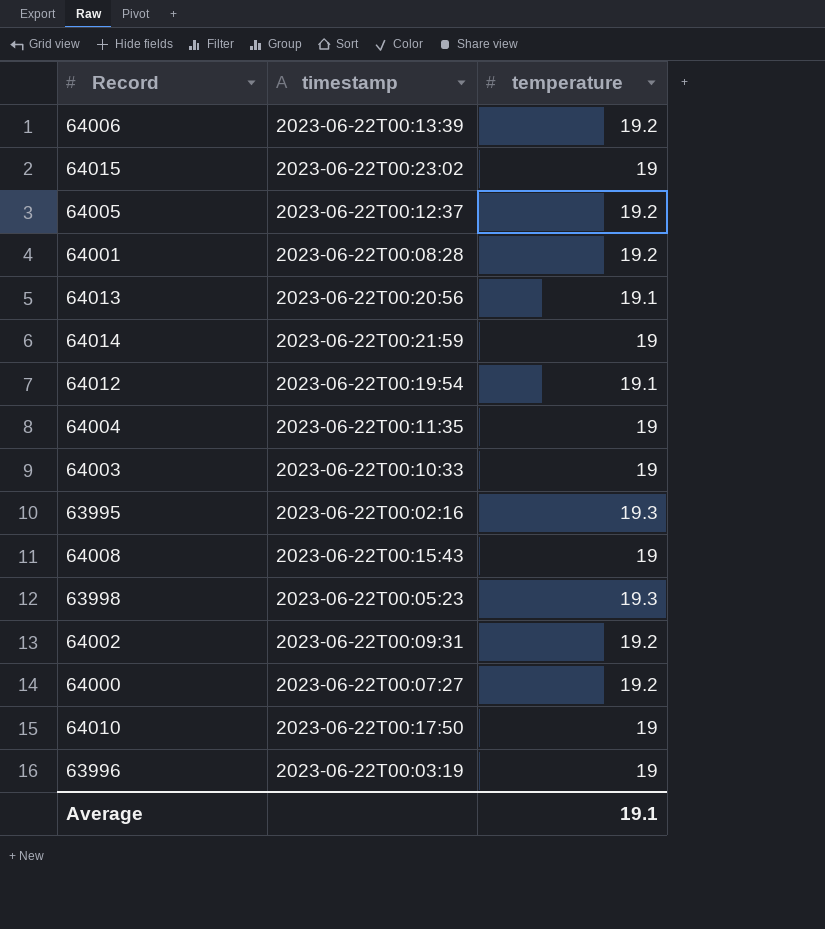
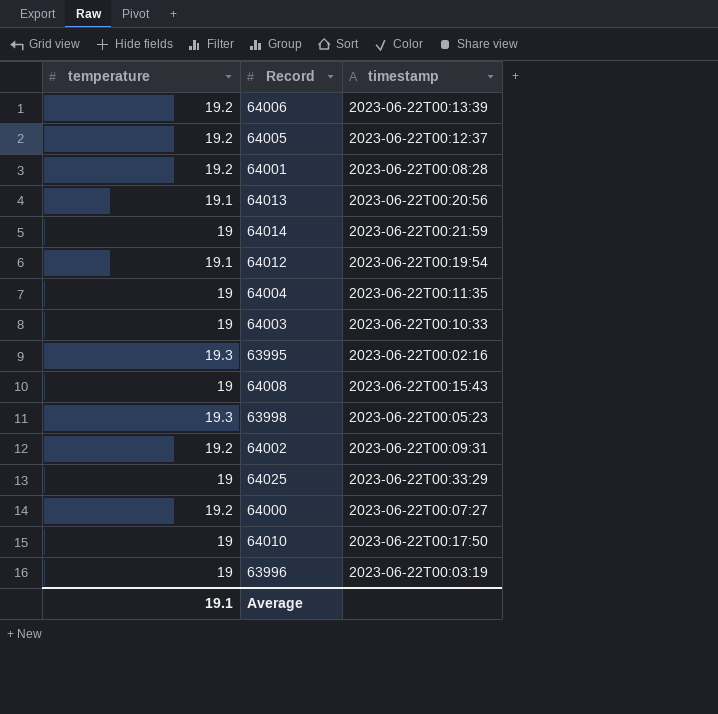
column temperature | position: 3 -> 1
row 64015: 2023-06-22T00:23:02 | 19 -> none
row 64025: none -> 19 | 2023-06-22T00:33:29

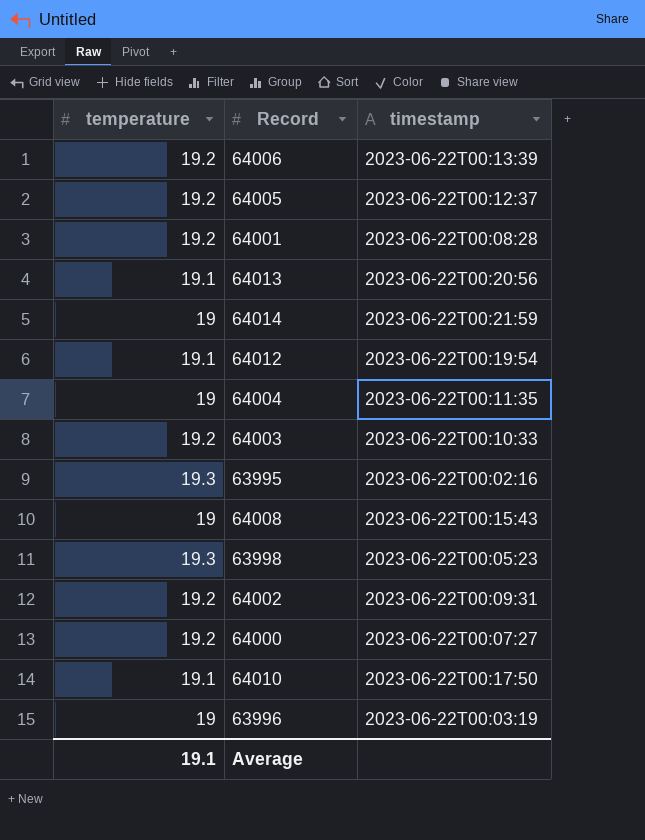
row 64025: 19 | 2023-06-22T00:33:29 -> none
64003 | temperature: 19 -> 19.2
64010 | temperature: 19 -> 19.1

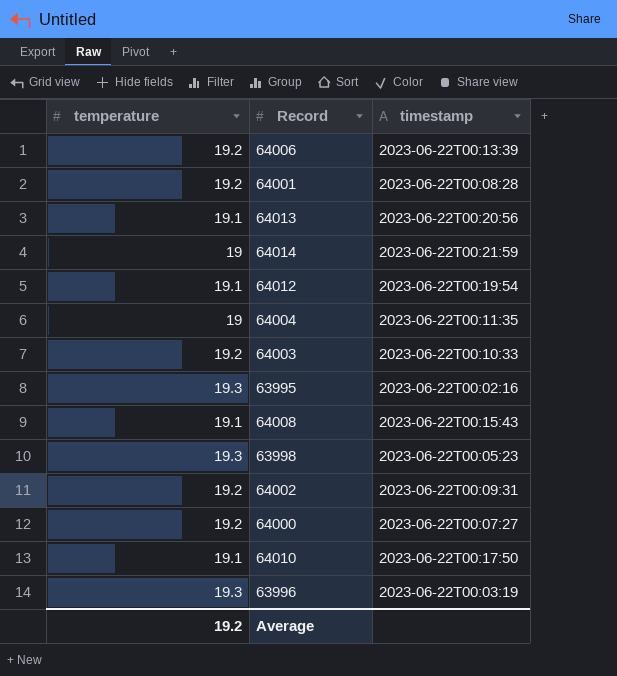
row 64005: 19.2 | 2023-06-22T00:12:37 -> none
64008 | temperature: 19 -> 19.1
63996 | temperature: 19 -> 19.3
Average | temperature: 19.1 -> 19.2

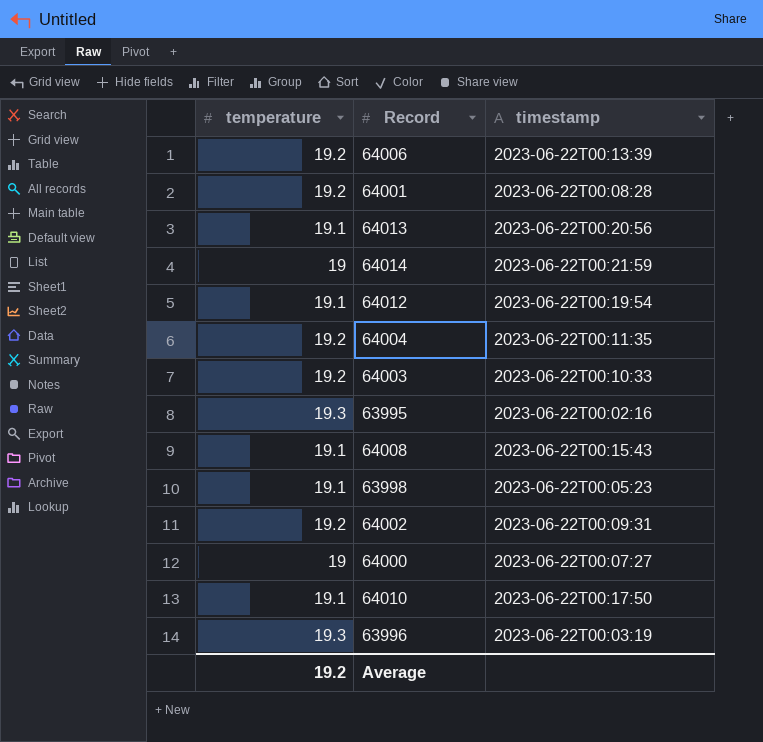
64004 | temperature: 19 -> 19.2
63998 | temperature: 19.3 -> 19.1
64000 | temperature: 19.2 -> 19

